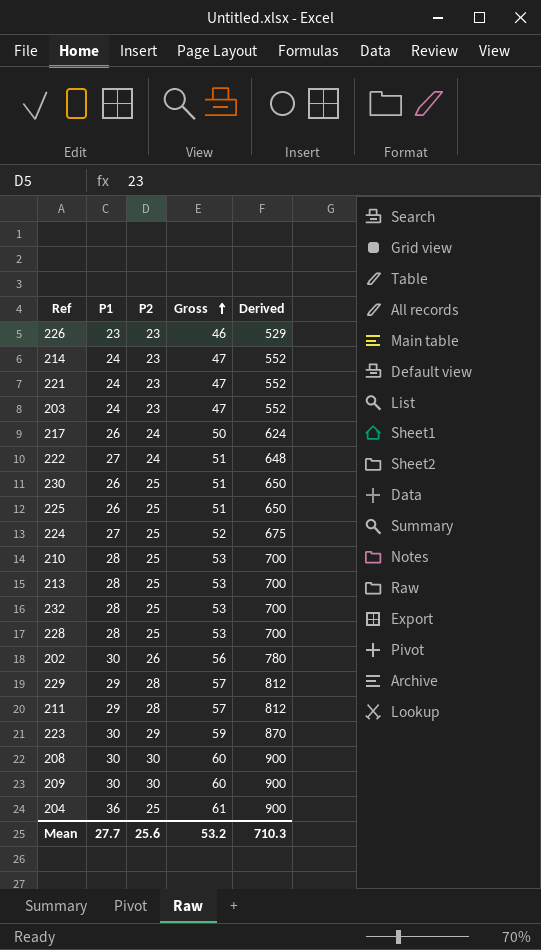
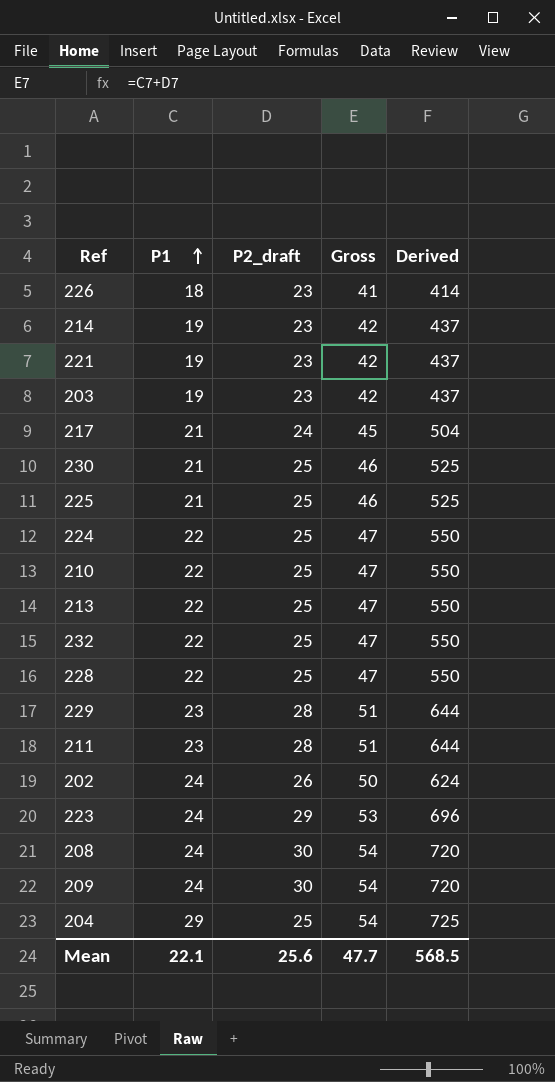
row order: Gross ascending -> P1 ascending
column name: P2 -> P2_draft
row 222: 27 | 24 | 51 | 648 -> none
226 | P1: 23 -> 18
226 | Gross: 46 -> 41
226 | Derived: 529 -> 414
214 | P1: 24 -> 19
214 | Gross: 47 -> 42
214 | Derived: 552 -> 437
221 | P1: 24 -> 19
221 | Gross: 47 -> 42
221 | Derived: 552 -> 437
203 | P1: 24 -> 19
203 | Gross: 47 -> 42
203 | Derived: 552 -> 437
217 | P1: 26 -> 21
217 | Gross: 50 -> 45
217 | Derived: 624 -> 504
230 | P1: 26 -> 21
230 | Gross: 51 -> 46
230 | Derived: 650 -> 525
225 | P1: 26 -> 21
225 | Gross: 51 -> 46
225 | Derived: 650 -> 525
224 | P1: 27 -> 22
224 | Gross: 52 -> 47
224 | Derived: 675 -> 550
210 | P1: 28 -> 22
210 | Gross: 53 -> 47
210 | Derived: 700 -> 550
213 | P1: 28 -> 22
213 | Gross: 53 -> 47
213 | Derived: 700 -> 550
232 | P1: 28 -> 22
232 | Gross: 53 -> 47
232 | Derived: 700 -> 550
228 | P1: 28 -> 22
228 | Gross: 53 -> 47
228 | Derived: 700 -> 550
229 | P1: 29 -> 23
229 | Gross: 57 -> 51
229 | Derived: 812 -> 644
211 | P1: 29 -> 23
211 | Gross: 57 -> 51
211 | Derived: 812 -> 644
202 | P1: 30 -> 24
202 | Gross: 56 -> 50
202 | Derived: 780 -> 624
223 | P1: 30 -> 24
223 | Gross: 59 -> 53
223 | Derived: 870 -> 696
208 | P1: 30 -> 24
208 | Gross: 60 -> 54
208 | Derived: 900 -> 720
209 | P1: 30 -> 24
209 | Gross: 60 -> 54
209 | Derived: 900 -> 720
204 | P1: 36 -> 29
204 | Gross: 61 -> 54
204 | Derived: 900 -> 725
Mean | P1: 27.7 -> 22.1
Mean | Gross: 53.2 -> 47.7
Mean | Derived: 710.3 -> 568.5

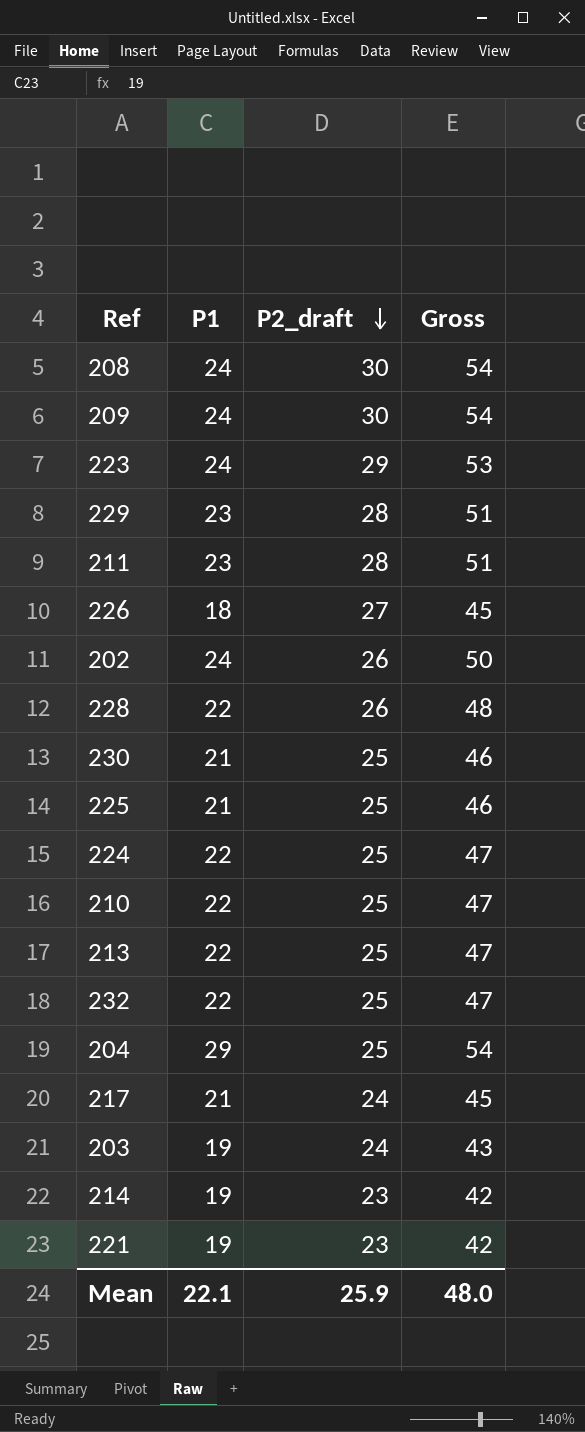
row order: P1 ascending -> P2_draft descending
column Derived | formula: [P1] * [P2_draft] -> none
226 | P2_draft: 23 -> 27
226 | Gross: 41 -> 45
228 | P2_draft: 25 -> 26
228 | Gross: 47 -> 48
203 | P2_draft: 23 -> 24
203 | Gross: 42 -> 43
Mean | P2_draft: 25.6 -> 25.9
Mean | Gross: 47.7 -> 48.0

